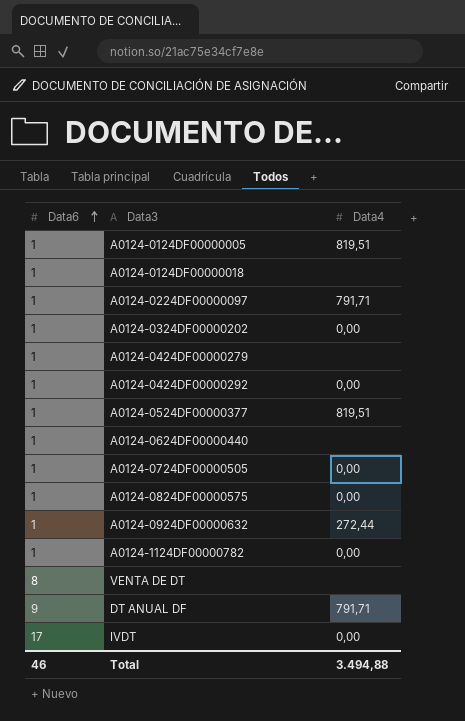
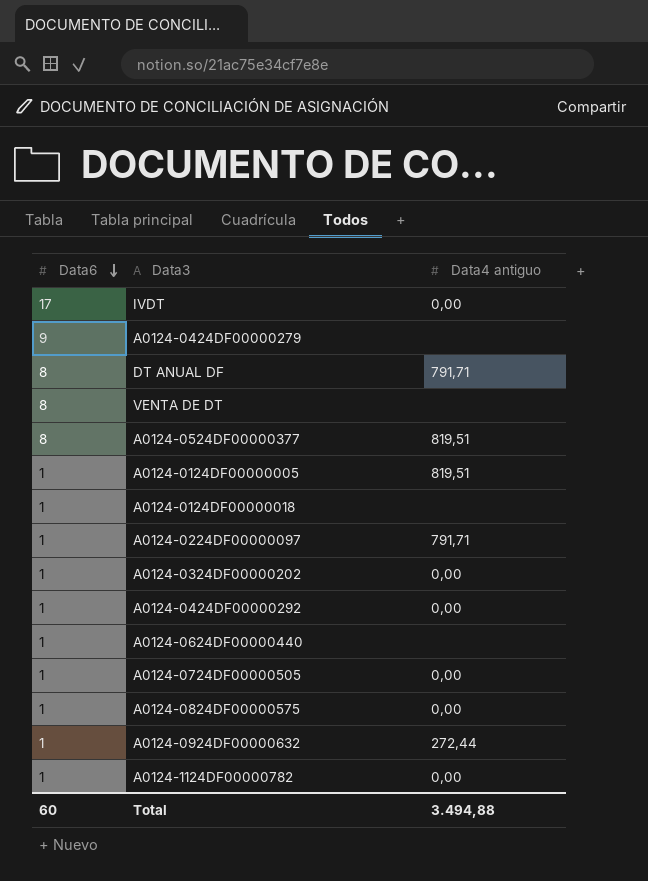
row order: Data6 ascending -> Data6 descending
column name: Data4 -> Data4 antiguo
A0124-0424DF00000279 | Data6: 1 -> 9
DT ANUAL DF | Data6: 9 -> 8
A0124-0524DF00000377 | Data6: 1 -> 8
Total | Data6: 46 -> 60

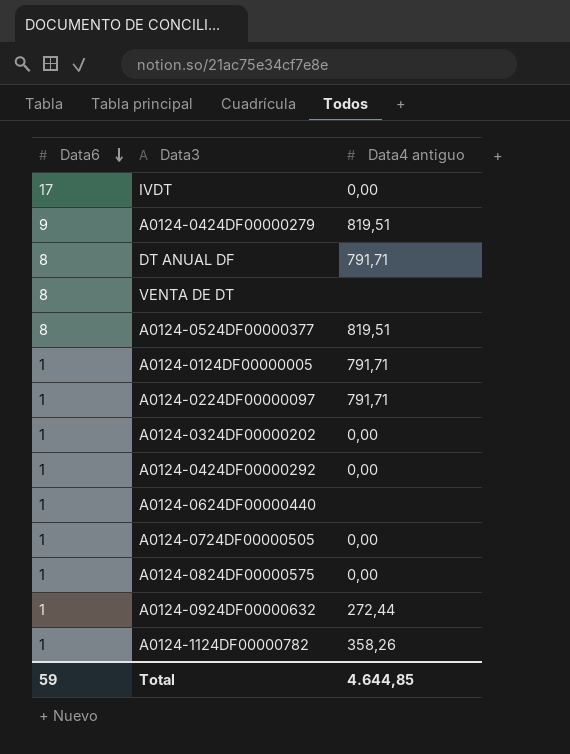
row A0124-0124DF00000018: 1 | none -> none
A0124-0424DF00000279 | Data4 antiguo: none -> 819,51
A0124-0124DF00000005 | Data4 antiguo: 819,51 -> 791,71
A0124-1124DF00000782 | Data4 antiguo: 0,00 -> 358,26
Total | Data6: 60 -> 59
Total | Data4 antiguo: 3.494,88 -> 4.644,85

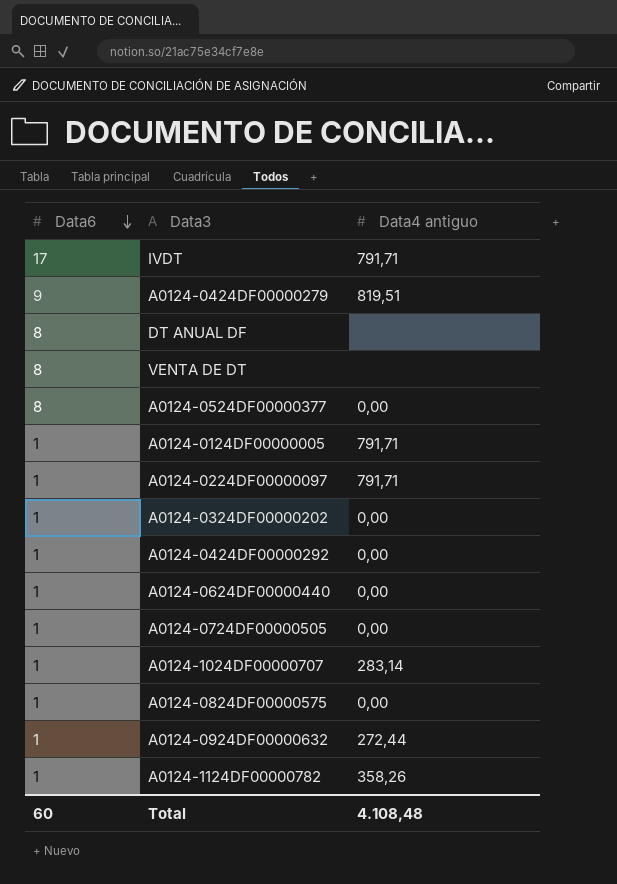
IVDT | Data4 antiguo: 0,00 -> 791,71
DT ANUAL DF | Data4 antiguo: 791,71 -> none
A0124-0524DF00000377 | Data4 antiguo: 819,51 -> 0,00
A0124-0624DF00000440 | Data4 antiguo: none -> 0,00
row A0124-1024DF00000707: none -> 1 | 283,14
Total | Data6: 59 -> 60
Total | Data4 antiguo: 4.644,85 -> 4.108,48

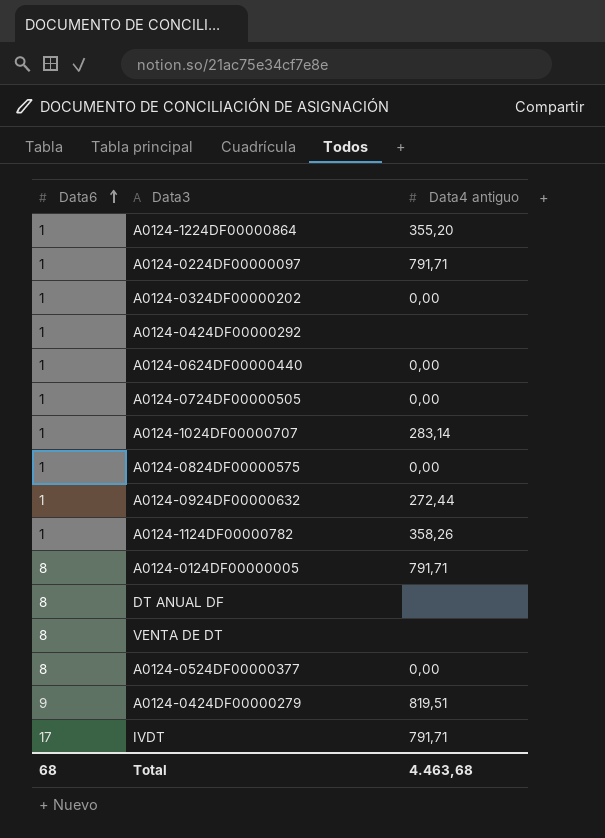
row order: Data6 descending -> Data6 ascending
row A0124-1224DF00000864: none -> 1 | 355,20
A0124-0424DF00000292 | Data4 antiguo: 0,00 -> none
A0124-0124DF00000005 | Data6: 1 -> 8
Total | Data6: 60 -> 68
Total | Data4 antiguo: 4.108,48 -> 4.463,68

